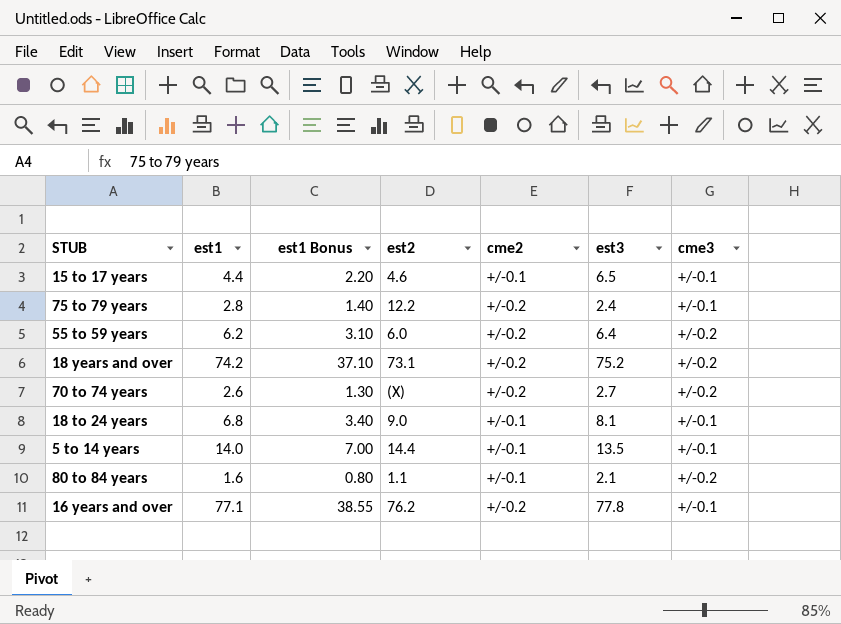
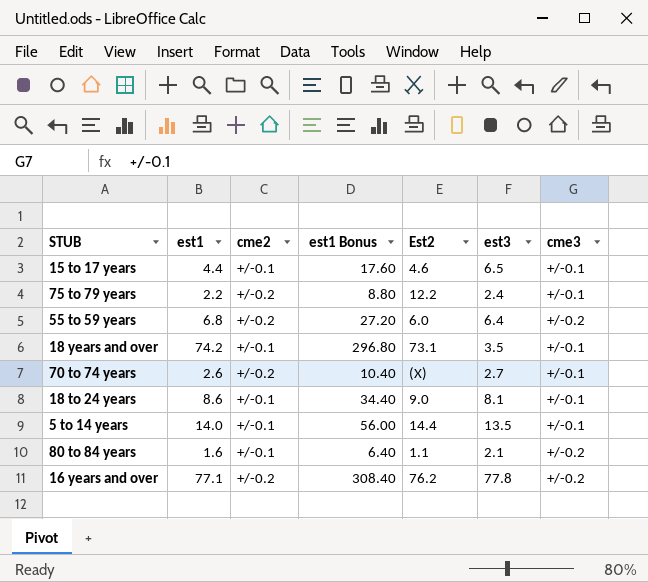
column cme2 | position: 5 -> 3
column est1 Bonus | formula: [est1] * 0.5 -> [est1] * 4
column name: est2 -> Est2
75 to 79 years | est1: 2.8 -> 2.2
55 to 59 years | est1: 6.2 -> 6.8
18 years and over | cme2: +/-0.2 -> +/-0.1
18 years and over | est3: 75.2 -> 3.5
18 years and over | cme3: +/-0.2 -> +/-0.1
70 to 74 years | cme3: +/-0.2 -> +/-0.1
18 to 24 years | est1: 6.8 -> 8.6
16 years and over | cme3: +/-0.1 -> +/-0.2

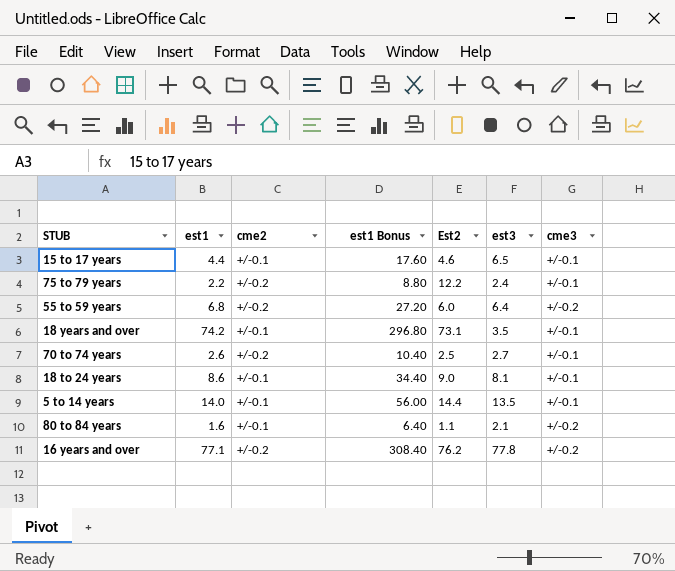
70 to 74 years | Est2: (X) -> 2.5

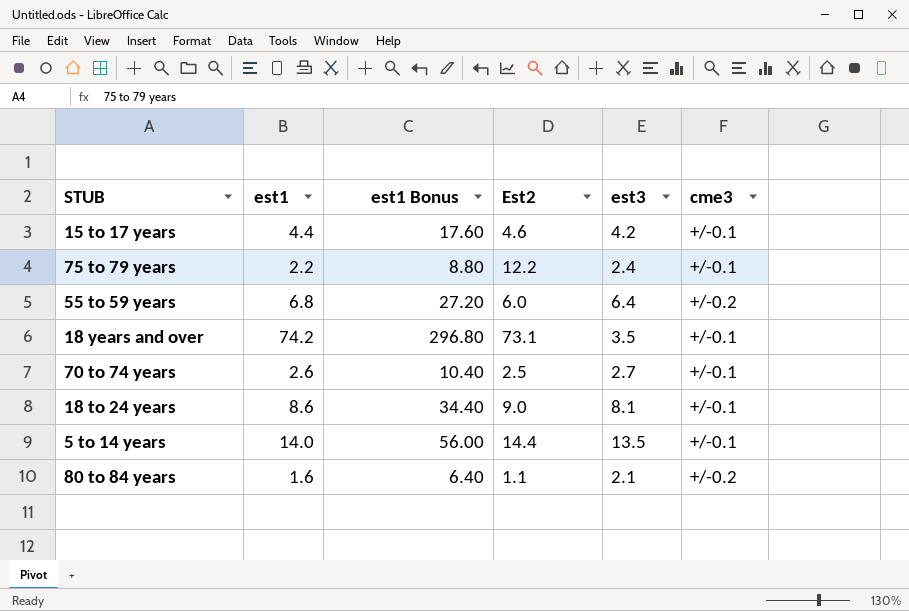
column cme2 | position: 3 -> none
row 16 years and over: 77.1 | +/-0.2 | 308.40 | 76.2 | 77.8 | +/-0.2 -> none
15 to 17 years | est3: 6.5 -> 4.2

